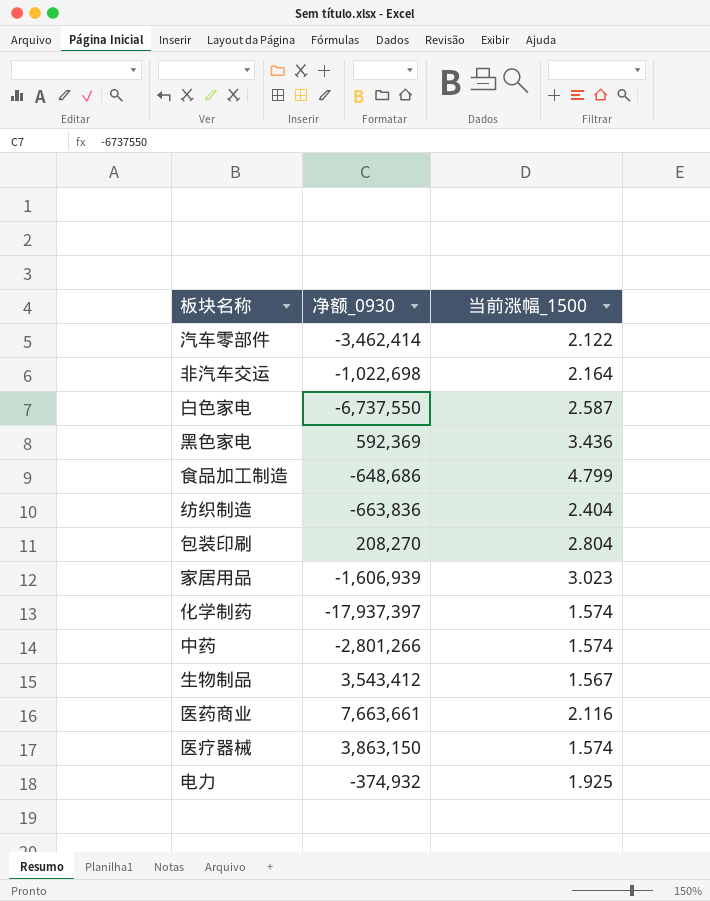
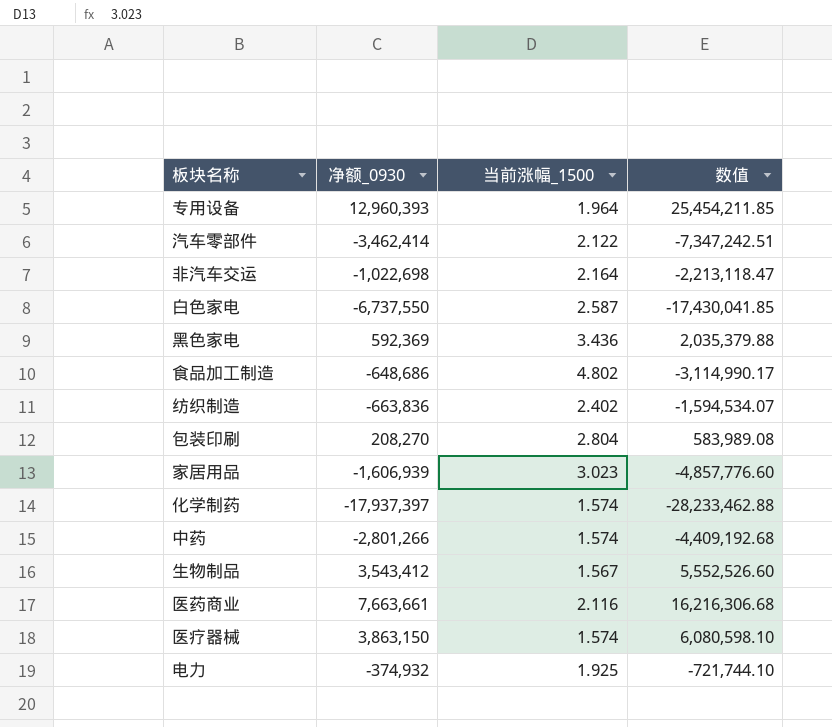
column 数值 | formula: none -> [净额_0930] * [当前涨幅_1500]
row 专用设备: none -> 12,960,393 | 1.964 | 25,454,211.85
食品加工制造 | 当前涨幅_1500: 4.799 -> 4.802
纺织制造 | 当前涨幅_1500: 2.404 -> 2.402

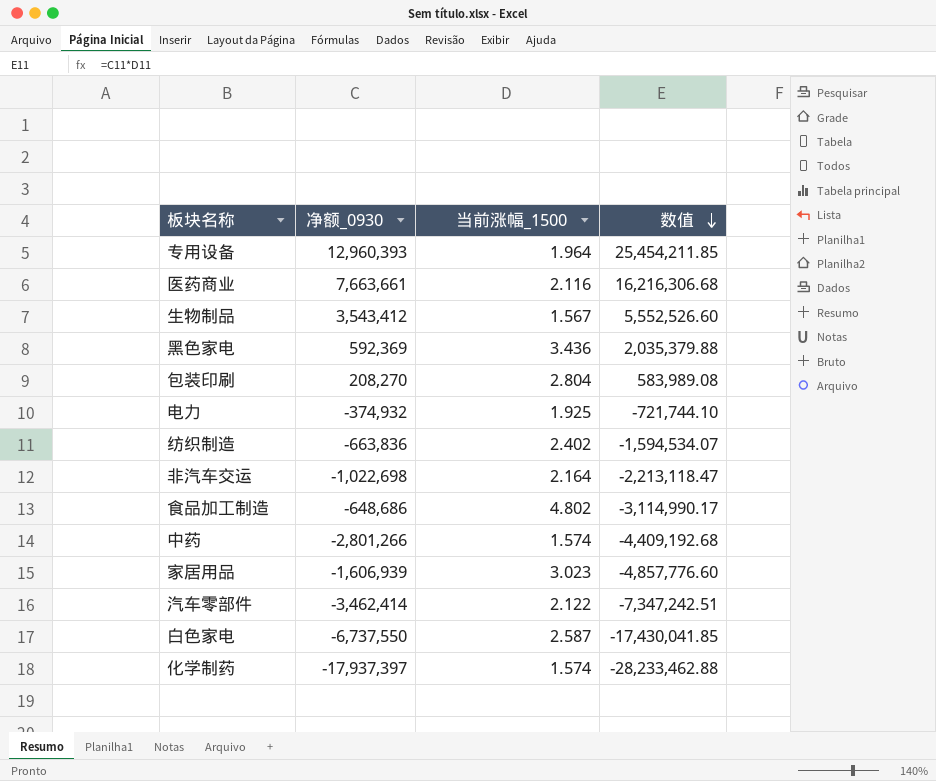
row order: none -> 数值 descending
row 医疗器械: 3,863,150 | 1.574 | 6,080,598.10 -> none

